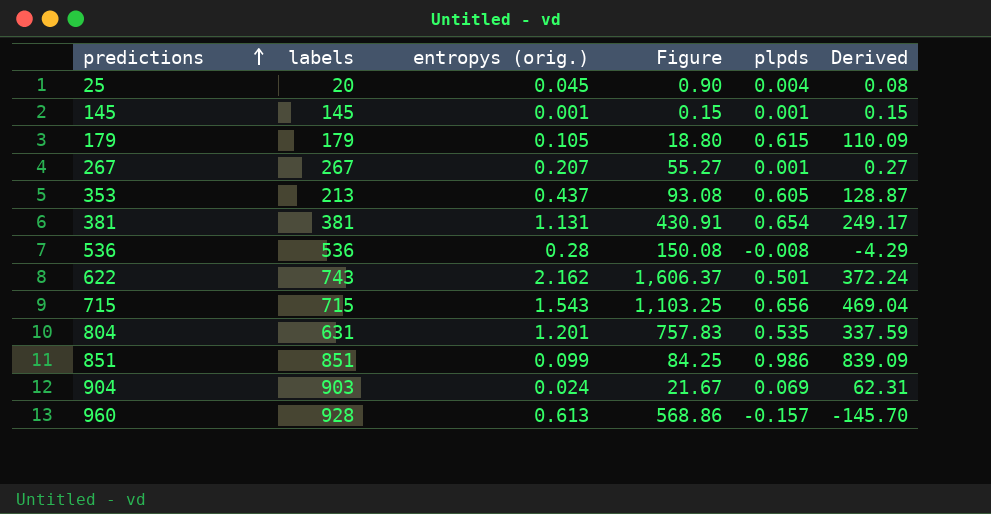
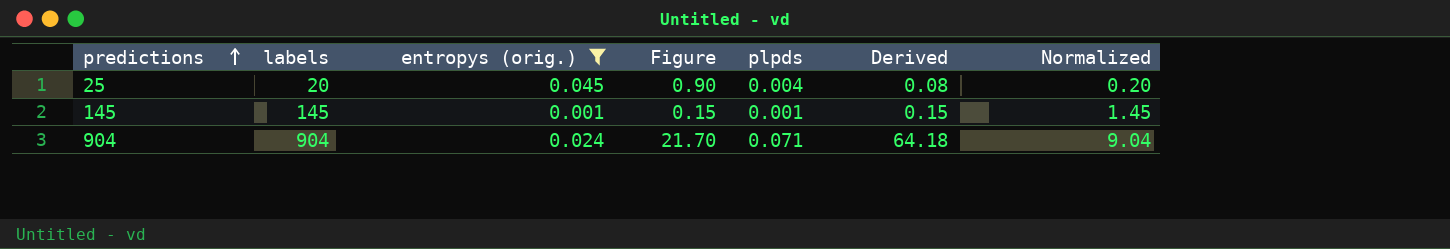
filter: none -> entropys (orig.) <= 0.045
column Normalized | formula: none -> [labels] * 0.01
904 | labels: 903 -> 904
904 | Figure: 21.67 -> 21.70
904 | plpds: 0.069 -> 0.071
904 | Derived: 62.31 -> 64.18

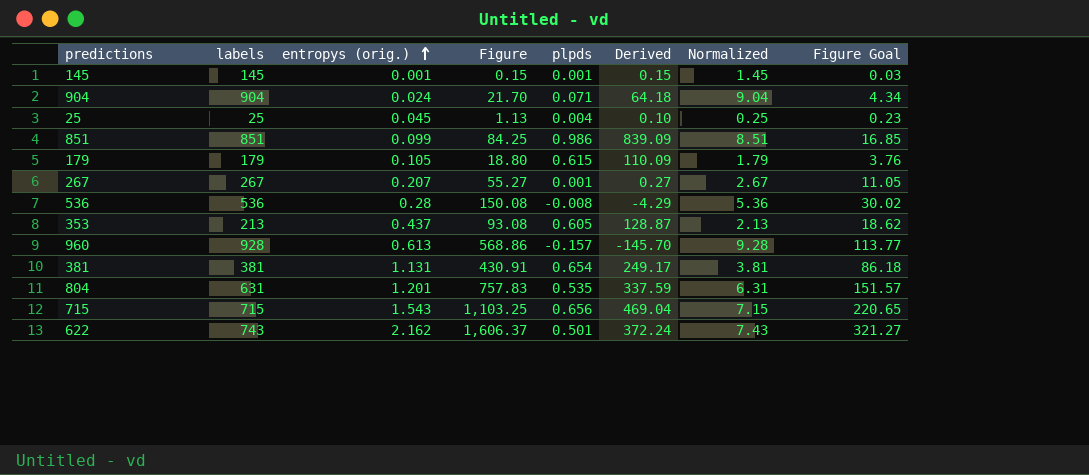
filter: entropys (orig.) <= 0.045 -> none
row order: predictions ascending -> entropys (orig.) ascending
column Figure Goal | formula: none -> [Figure] * 0.2
25 | labels: 20 -> 25
25 | Figure: 0.90 -> 1.13
25 | Derived: 0.08 -> 0.10
25 | Normalized: 0.20 -> 0.25

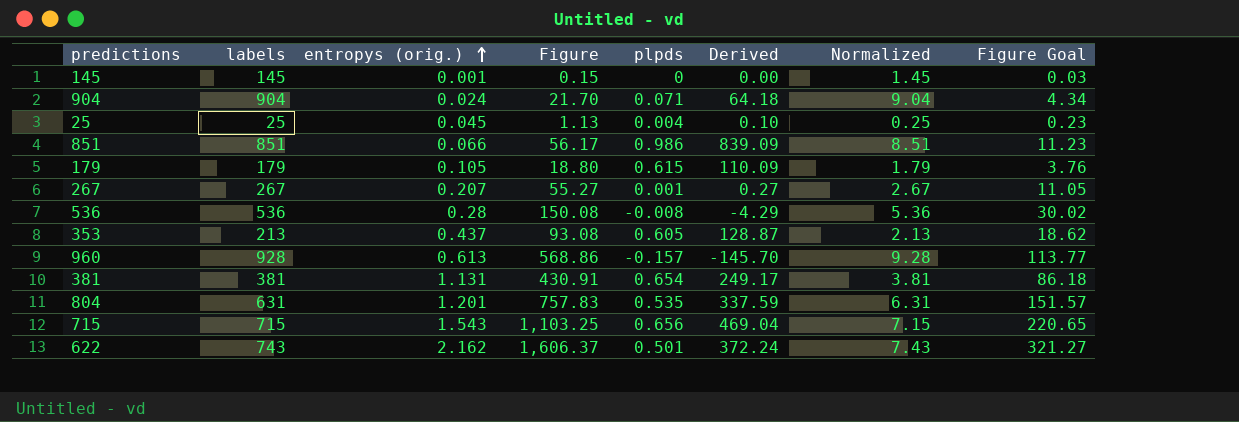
145 | plpds: 0.001 -> 0
145 | Derived: 0.15 -> 0.00
851 | entropys (orig.): 0.099 -> 0.066
851 | Figure: 84.25 -> 56.17
851 | Figure Goal: 16.85 -> 11.23

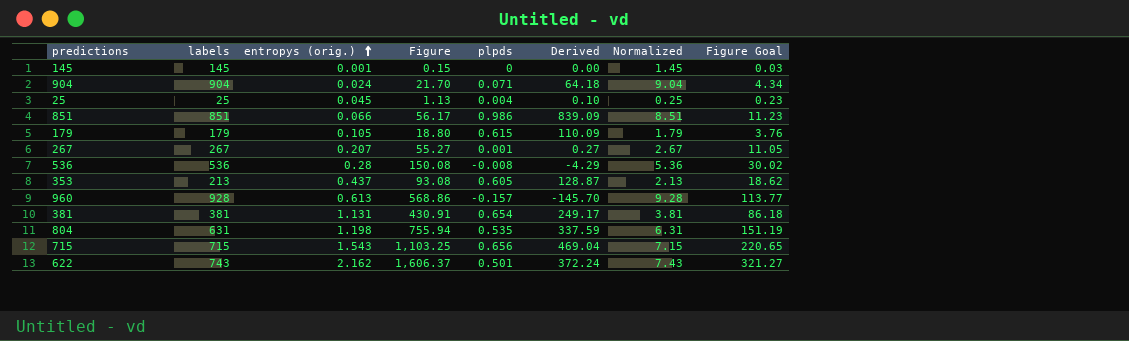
804 | entropys (orig.): 1.201 -> 1.198
804 | Figure: 757.83 -> 755.94
804 | Figure Goal: 151.57 -> 151.19

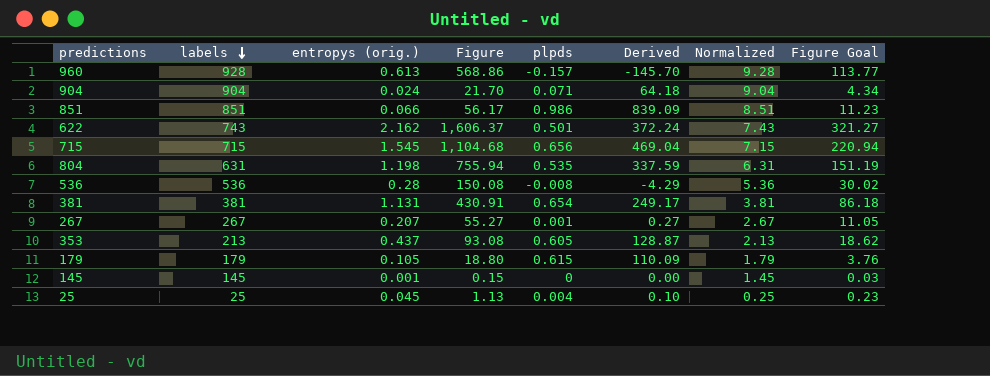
row order: entropys (orig.) ascending -> labels descending
715 | entropys (orig.): 1.543 -> 1.545
715 | Figure: 1,103.25 -> 1,104.68
715 | Figure Goal: 220.65 -> 220.94

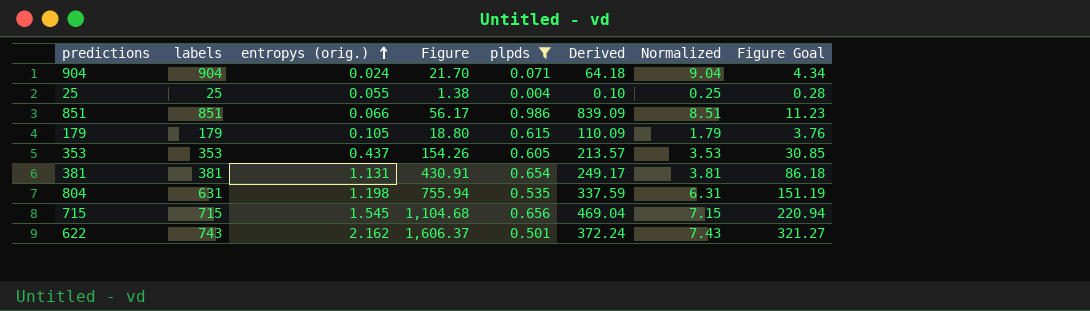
filter: none -> plpds >= 0.004
row order: labels descending -> entropys (orig.) ascending
25 | entropys (orig.): 0.045 -> 0.055
25 | Figure: 1.13 -> 1.38
25 | Figure Goal: 0.23 -> 0.28
353 | labels: 213 -> 353
353 | Figure: 93.08 -> 154.26
353 | Derived: 128.87 -> 213.57
353 | Normalized: 2.13 -> 3.53
353 | Figure Goal: 18.62 -> 30.85

